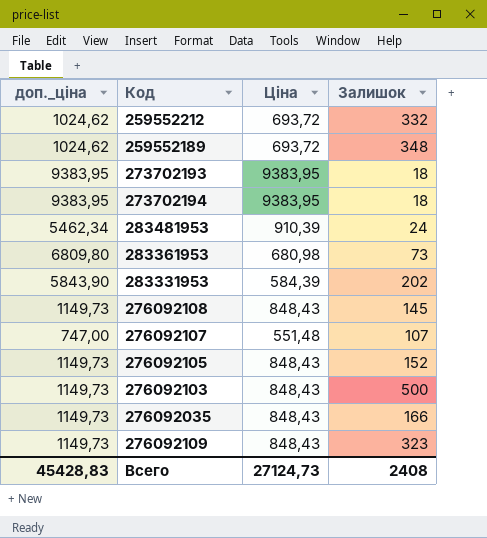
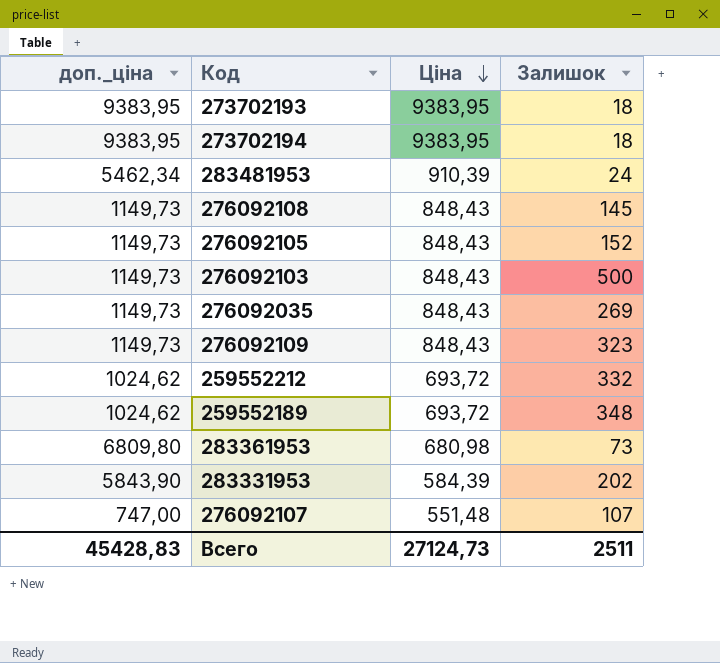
row order: none -> Ціна descending
276092035 | Залишок: 166 -> 269
Всего | Залишок: 2408 -> 2511

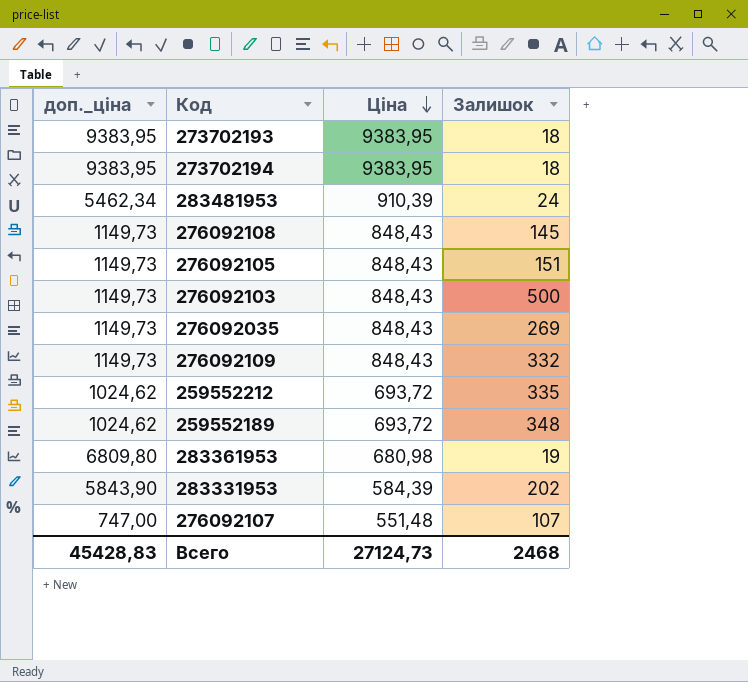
276092105 | Залишок: 152 -> 151
276092109 | Залишок: 323 -> 332
259552212 | Залишок: 332 -> 335
283361953 | Залишок: 73 -> 19
Всего | Залишок: 2511 -> 2468

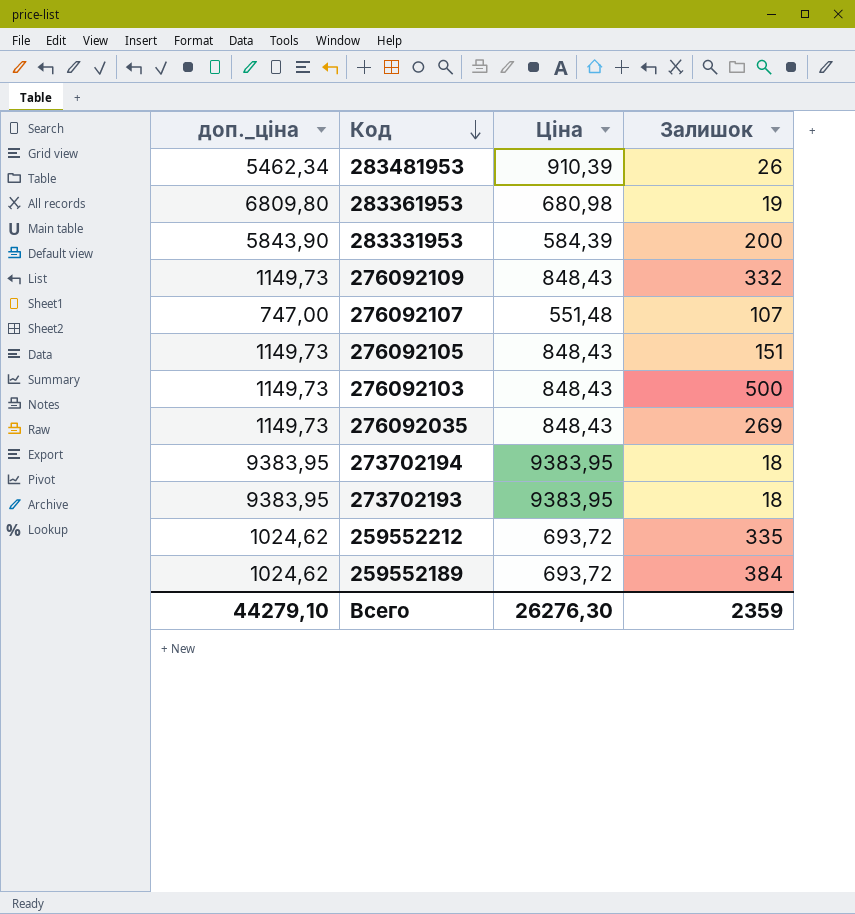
row order: Ціна descending -> Код descending
row 276092108: 1149,73 | 848,43 | 145 -> none
283481953 | Залишок: 24 -> 26
283331953 | Залишок: 202 -> 200
259552189 | Залишок: 348 -> 384
Всего | доп._ціна: 45428,83 -> 44279,10
Всего | Ціна: 27124,73 -> 26276,30
Всего | Залишок: 2468 -> 2359

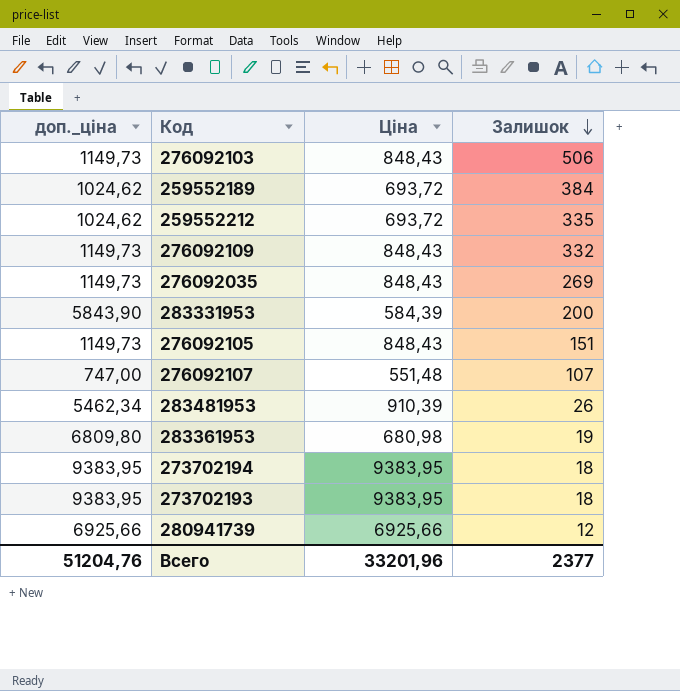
row order: Код descending -> Залишок descending
276092103 | Залишок: 500 -> 506
row 280941739: none -> 6925,66 | 6925,66 | 12
Всего | доп._ціна: 44279,10 -> 51204,76
Всего | Ціна: 26276,30 -> 33201,96
Всего | Залишок: 2359 -> 2377

